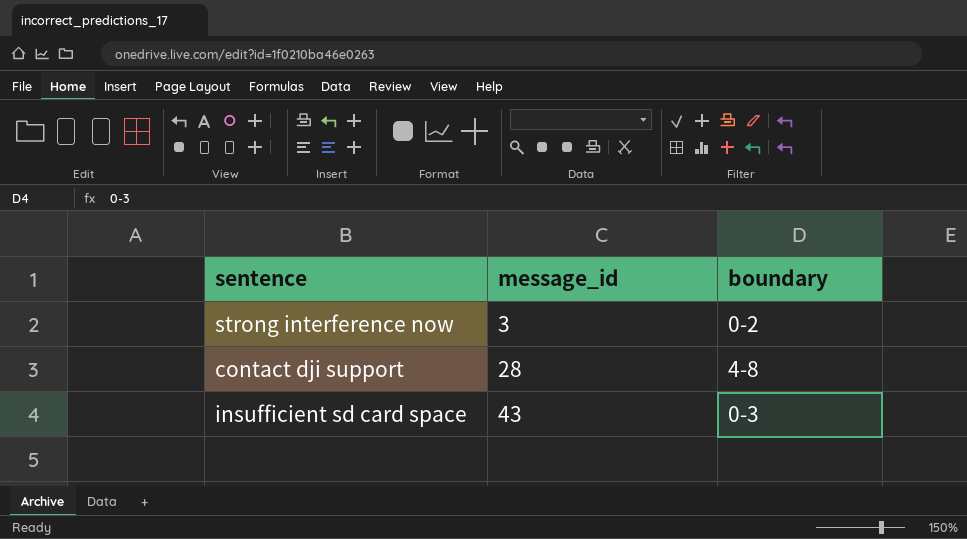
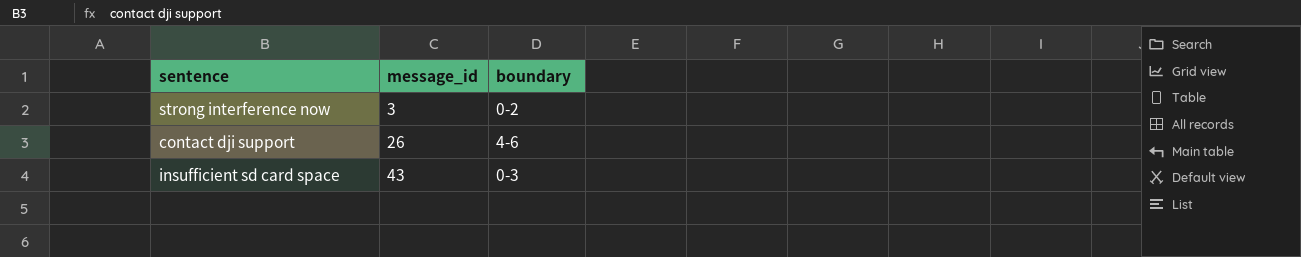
contact dji support | message_id: 28 -> 26
contact dji support | boundary: 4-8 -> 4-6

